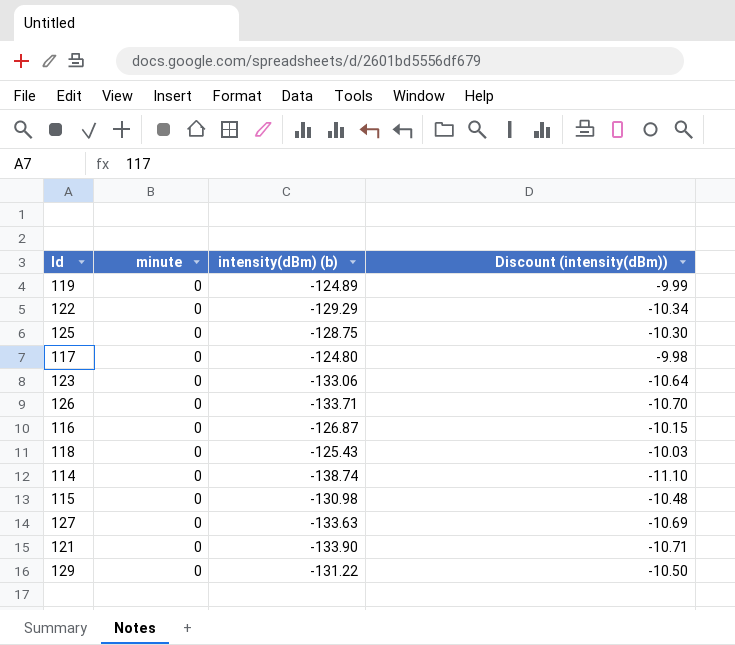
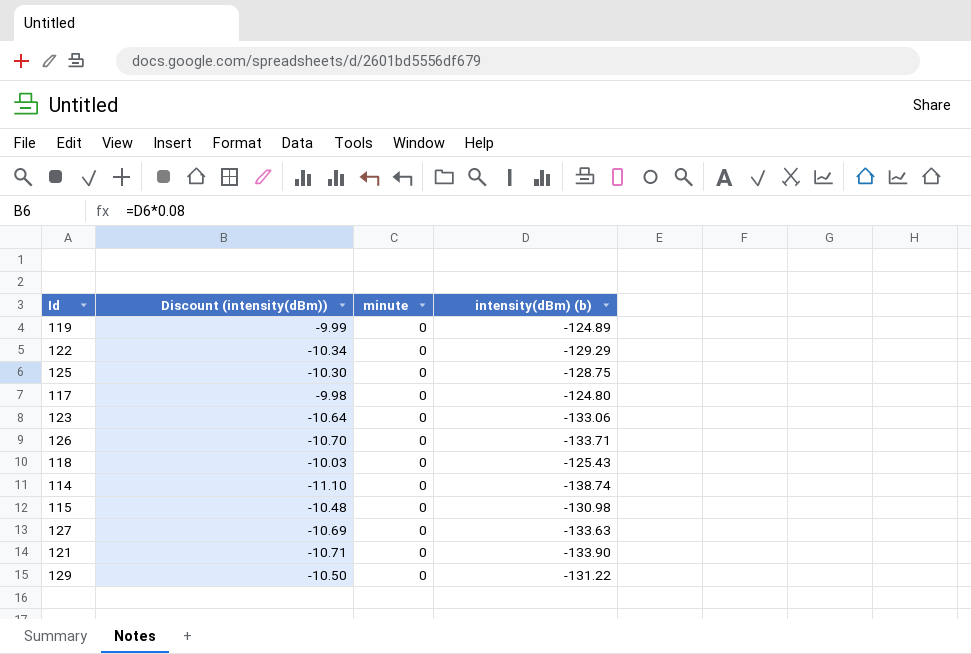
column Discount (intensity(dBm)) | position: 4 -> 2
row 116: 0 | -126.87 | -10.15 -> none

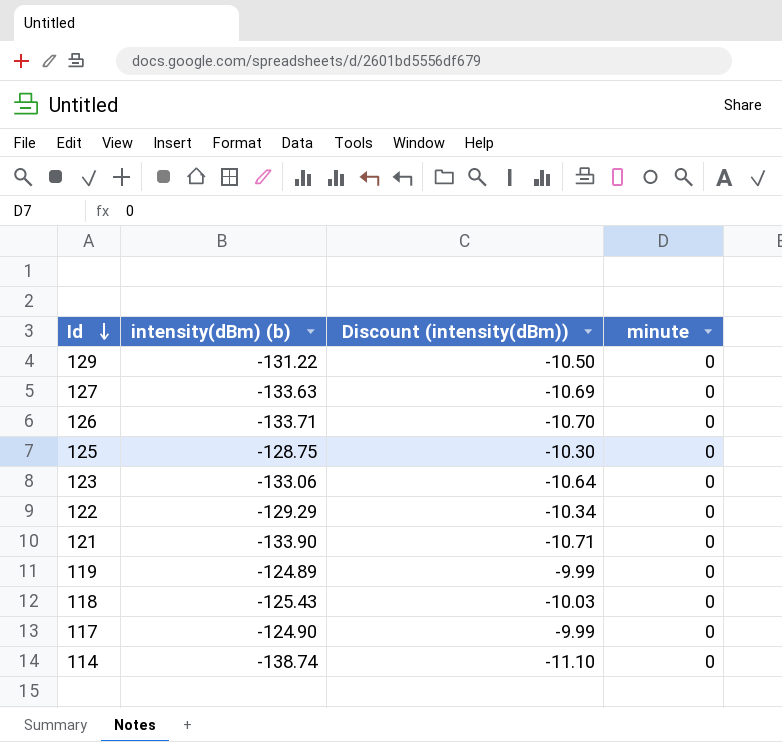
row order: none -> Id descending
column intensity(dBm) (b) | position: 4 -> 2
row 115: -10.48 | 0 | -130.98 -> none
117 | intensity(dBm) (b): -124.80 -> -124.90
117 | Discount (intensity(dBm)): -9.98 -> -9.99

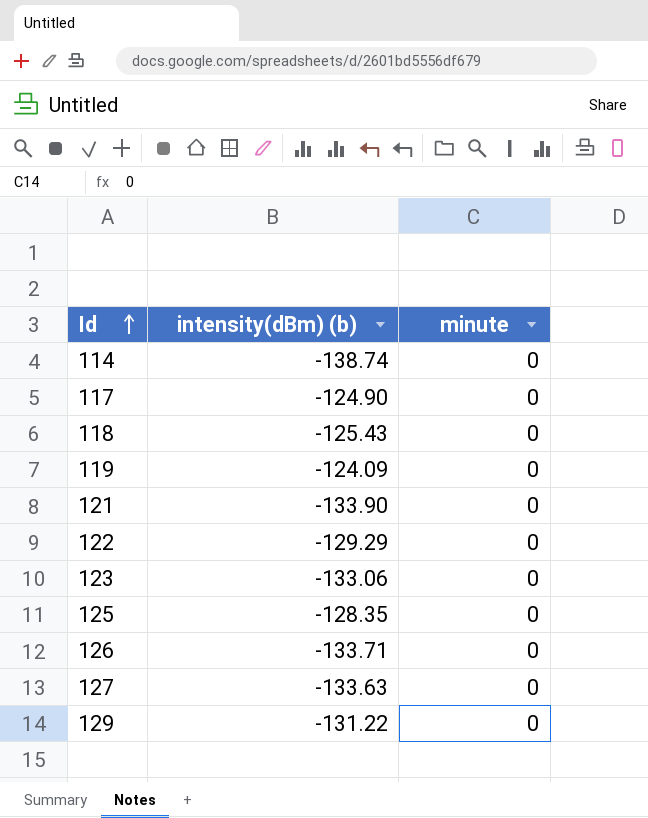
row order: Id descending -> Id ascending
column Discount (intensity(dBm)) | formula: [intensity(dBm) (b)] * 0.08 -> none
119 | intensity(dBm) (b): -124.89 -> -124.09
125 | intensity(dBm) (b): -128.75 -> -128.35

